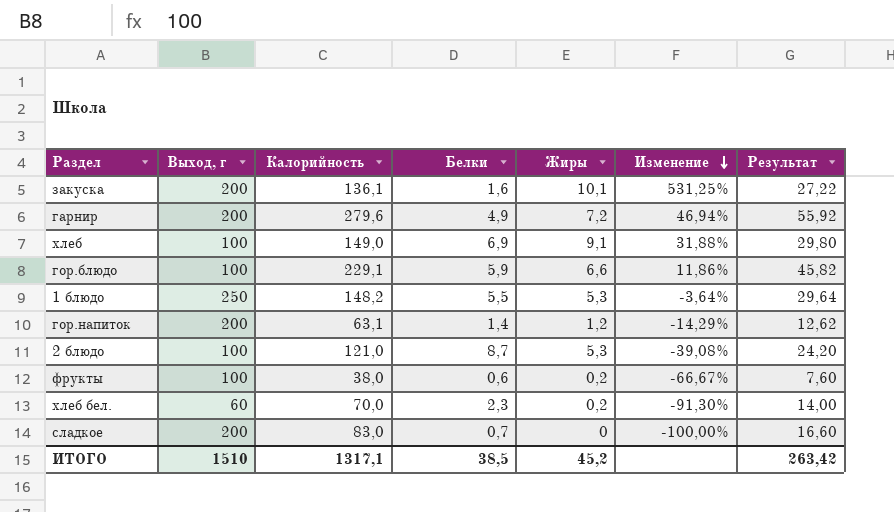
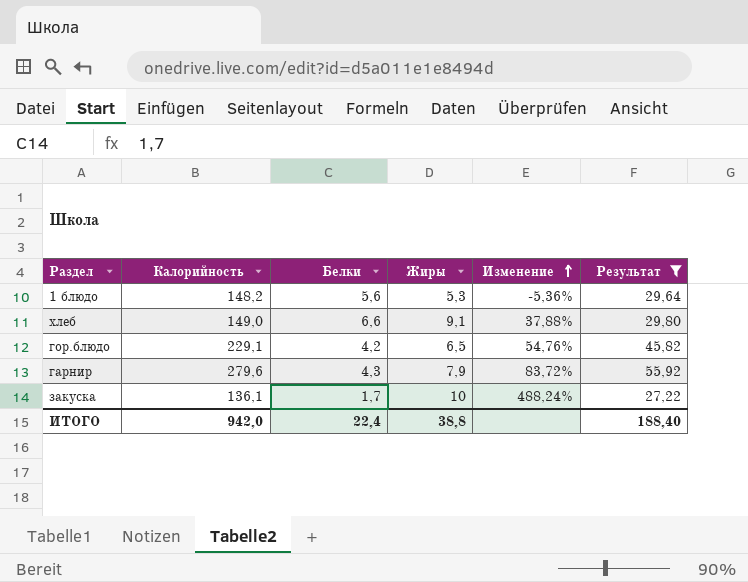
filter: none -> Результат >= 27,22
row order: Изменение descending -> Изменение ascending
column Выход, г | position: 2 -> none
1 блюдо | Белки: 5,5 -> 5,6
1 блюдо | Изменение: -3,64% -> -5,36%
хлеб | Белки: 6,9 -> 6,6
хлеб | Изменение: 31,88% -> 37,88%
гор.блюдо | Белки: 5,9 -> 4,2
гор.блюдо | Жиры: 6,6 -> 6,5
гор.блюдо | Изменение: 11,86% -> 54,76%
гарнир | Белки: 4,9 -> 4,3
гарнир | Жиры: 7,2 -> 7,9
гарнир | Изменение: 46,94% -> 83,72%
закуска | Белки: 1,6 -> 1,7
закуска | Жиры: 10,1 -> 10
закуска | Изменение: 531,25% -> 488,24%
ИТОГО | Калорийность: 1317,1 -> 942,0
ИТОГО | Белки: 38,5 -> 22,4
ИТОГО | Жиры: 45,2 -> 38,8
ИТОГО | Результат: 263,42 -> 188,40

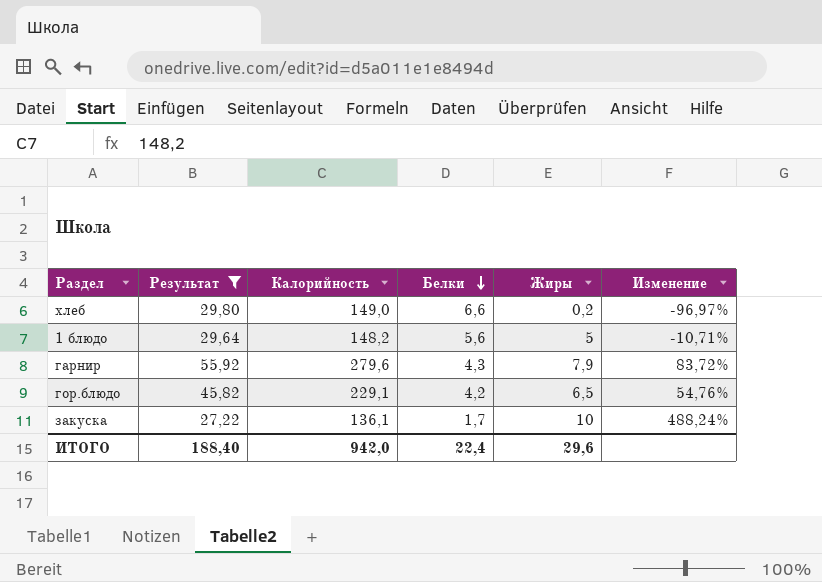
row order: Изменение ascending -> Белки descending
column Результат | position: 6 -> 2
хлеб | Жиры: 9,1 -> 0,2
хлеб | Изменение: 37,88% -> -96,97%
1 блюдо | Жиры: 5,3 -> 5
1 блюдо | Изменение: -5,36% -> -10,71%
ИТОГО | Жиры: 38,8 -> 29,6

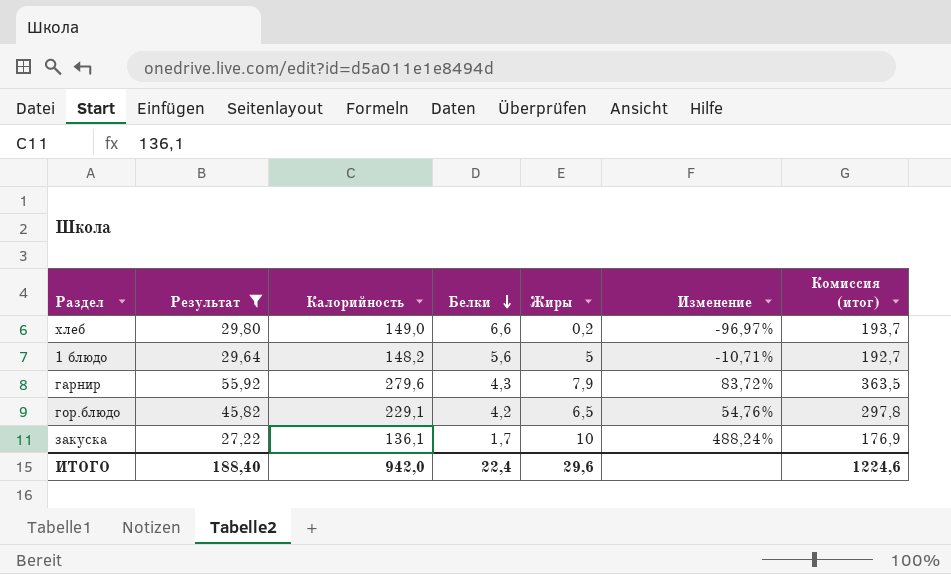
column Комиссия (итог) | formula: none -> [Калорийность] * 1,3

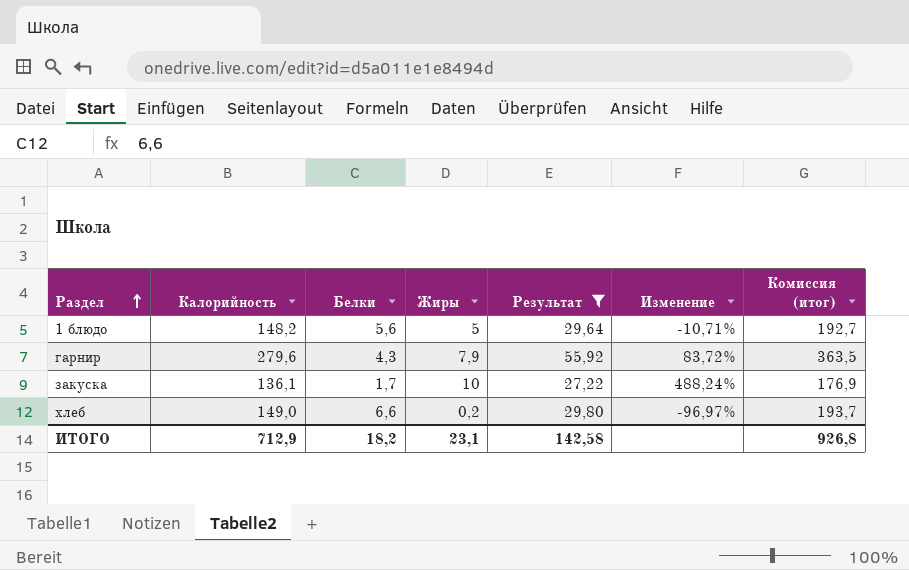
row order: Белки descending -> Раздел ascending
column Результат | position: 2 -> 5
row гор.блюдо: 45,82 | 229,1 | 4,2 | 6,5 | 54,76% | 297,8 -> none
ИТОГО | Калорийность: 942,0 -> 712,9
ИТОГО | Белки: 22,4 -> 18,2
ИТОГО | Жиры: 29,6 -> 23,1
ИТОГО | Результат: 188,40 -> 142,58
ИТОГО | Комиссия (итог): 1224,6 -> 926,8

